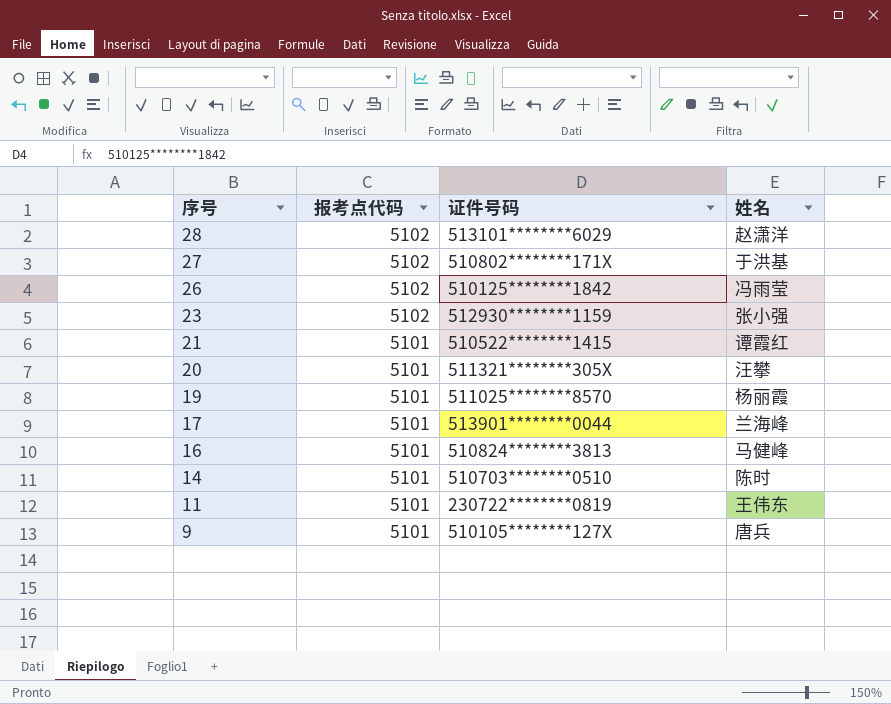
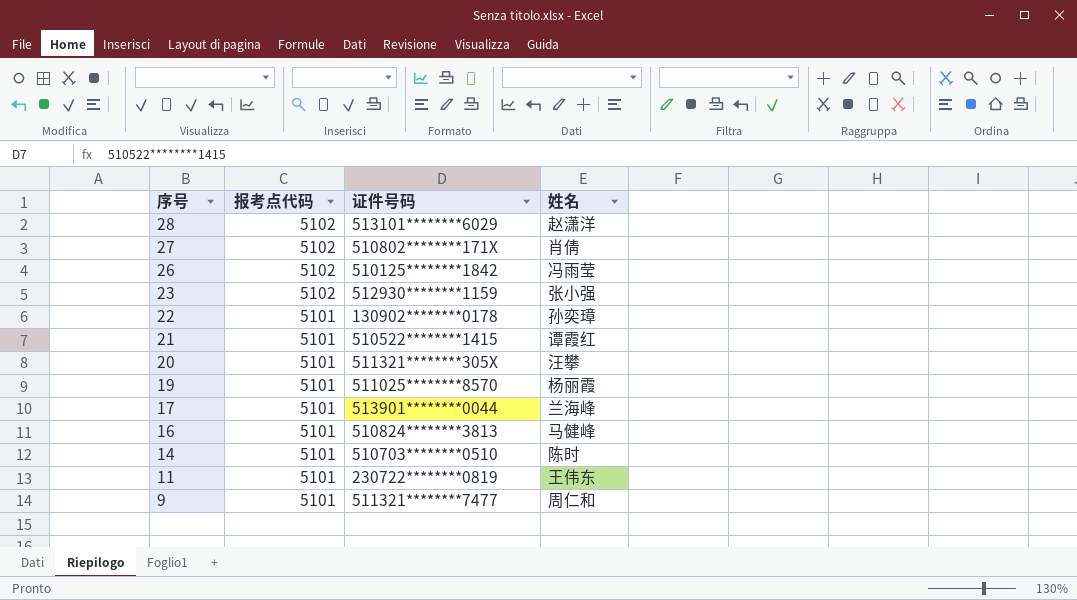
27 | 姓名: 于洪基 -> 肖倩
row 22: none -> 5101 | 130902********0178 | 孙奕璋
9 | 证件号码: 510105********127X -> 511321********7477
9 | 姓名: 唐兵 -> 周仁和

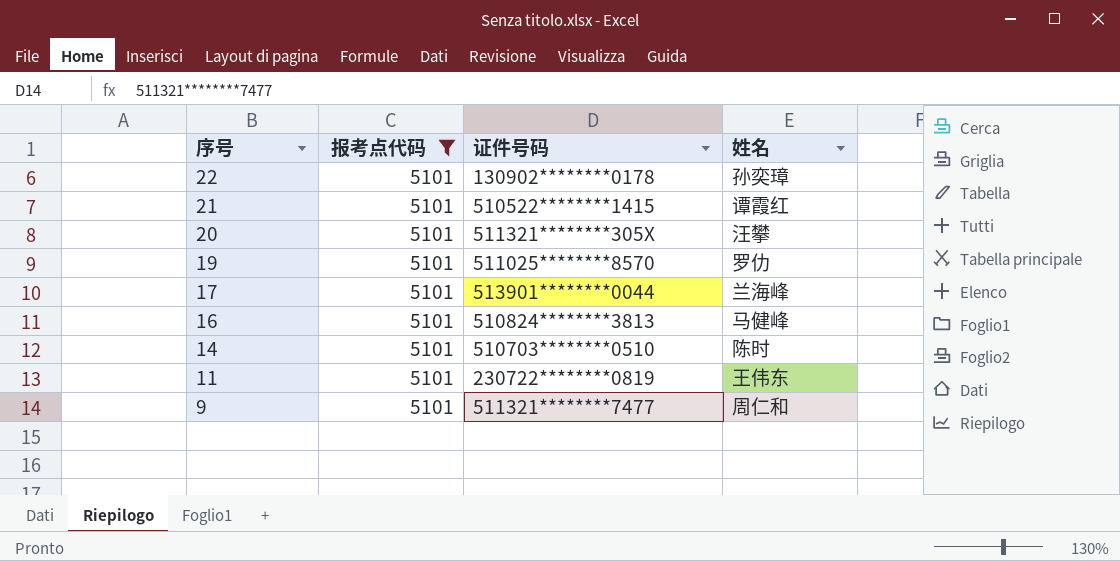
filter: none -> 报考点代码 = 5101
19 | 姓名: 杨丽霞 -> 罗仂

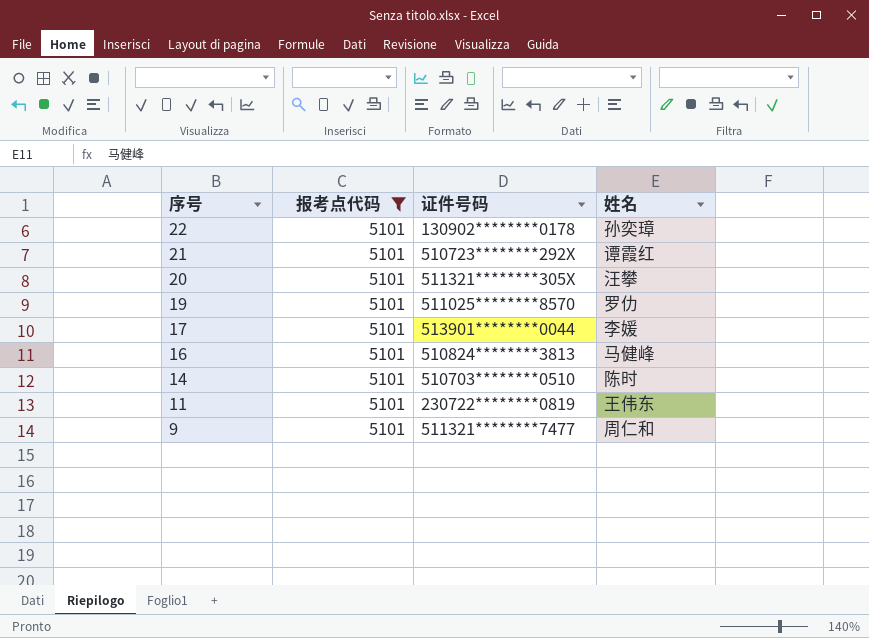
21 | 证件号码: 510522********1415 -> 510723********292X
17 | 姓名: 兰海峰 -> 李媛

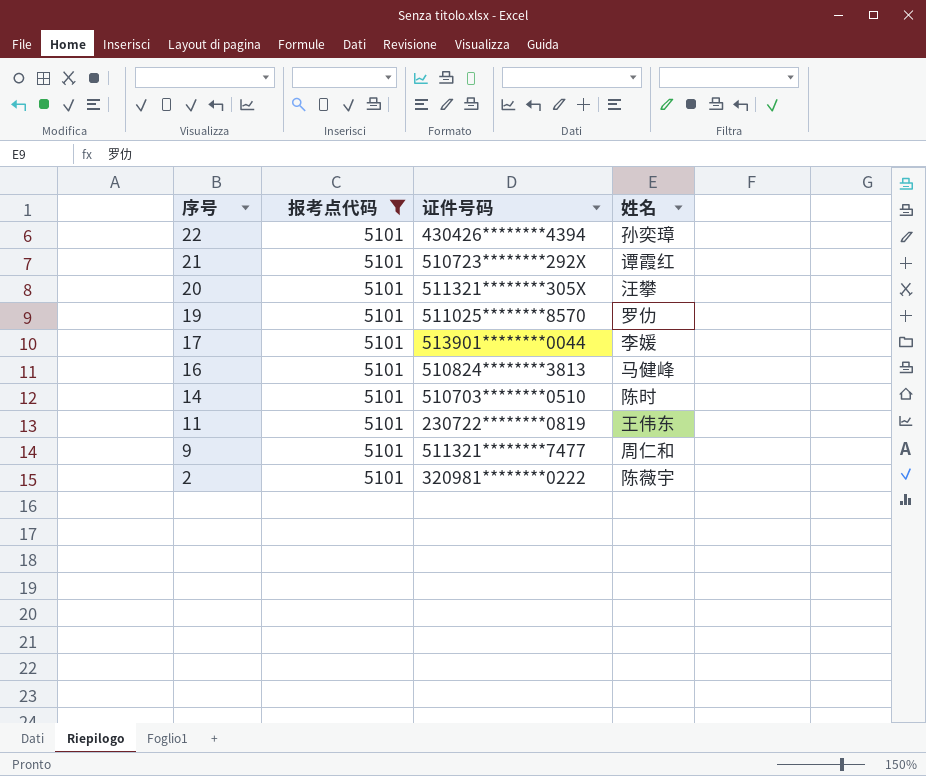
22 | 证件号码: 130902********0178 -> 430426********4394
row 2: none -> 5101 | 320981********0222 | 陈薇宇

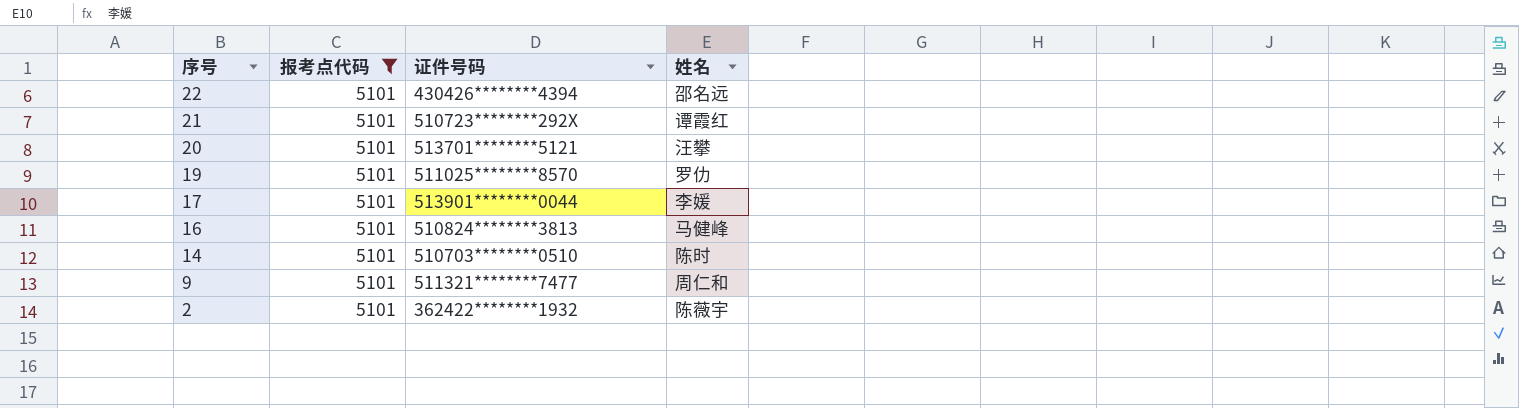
row 11: 5101 | 230722********0819 | 王伟东 -> none
22 | 姓名: 孙奕璋 -> 邵名远
20 | 证件号码: 511321********305X -> 513701********5121
2 | 证件号码: 320981********0222 -> 362422********1932

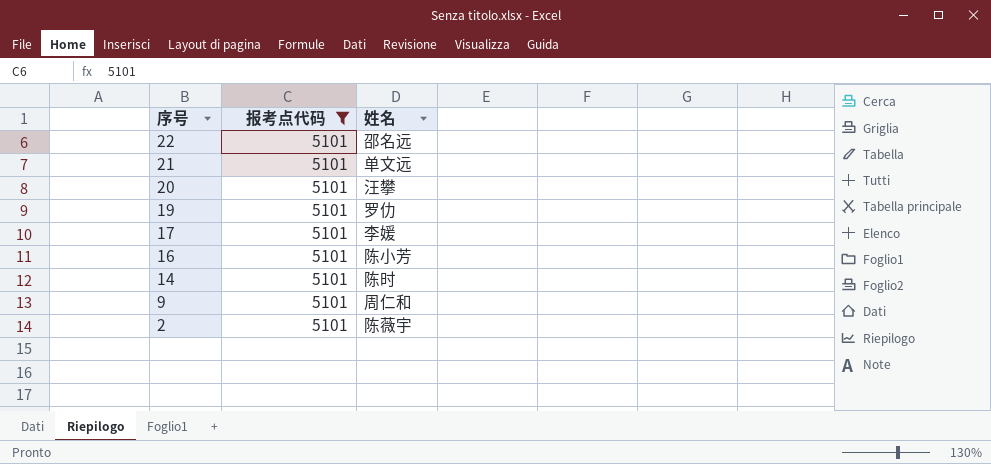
column 证件号码 | position: 3 -> none
21 | 姓名: 谭霞红 -> 单文远
16 | 姓名: 马健峰 -> 陈小芳

